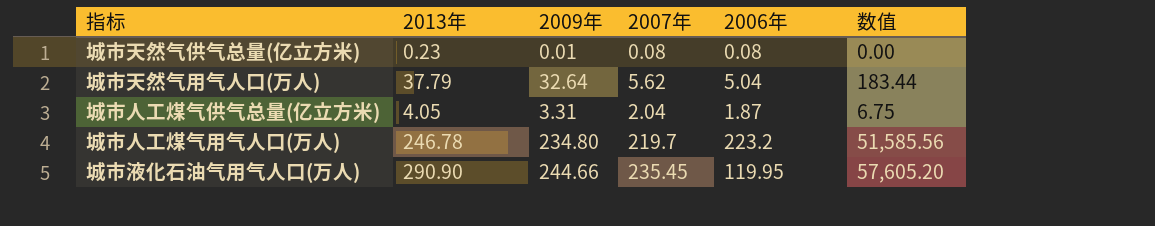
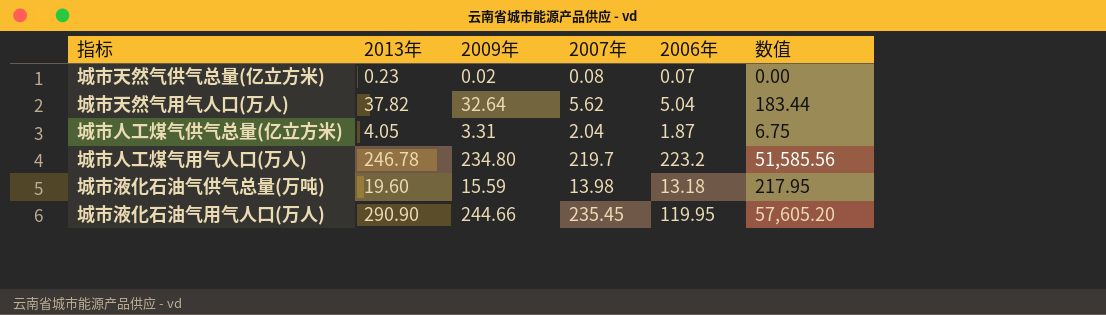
城市天然气供气总量(亿立方米) | 2009年: 0.01 -> 0.02
城市天然气供气总量(亿立方米) | 2006年: 0.08 -> 0.07
城市天然气用气人口(万人) | 2013年: 37.79 -> 37.82
row 城市液化石油气供气总量(万吨): none -> 19.60 | 15.59 | 13.98 | 13.18 | 217.95

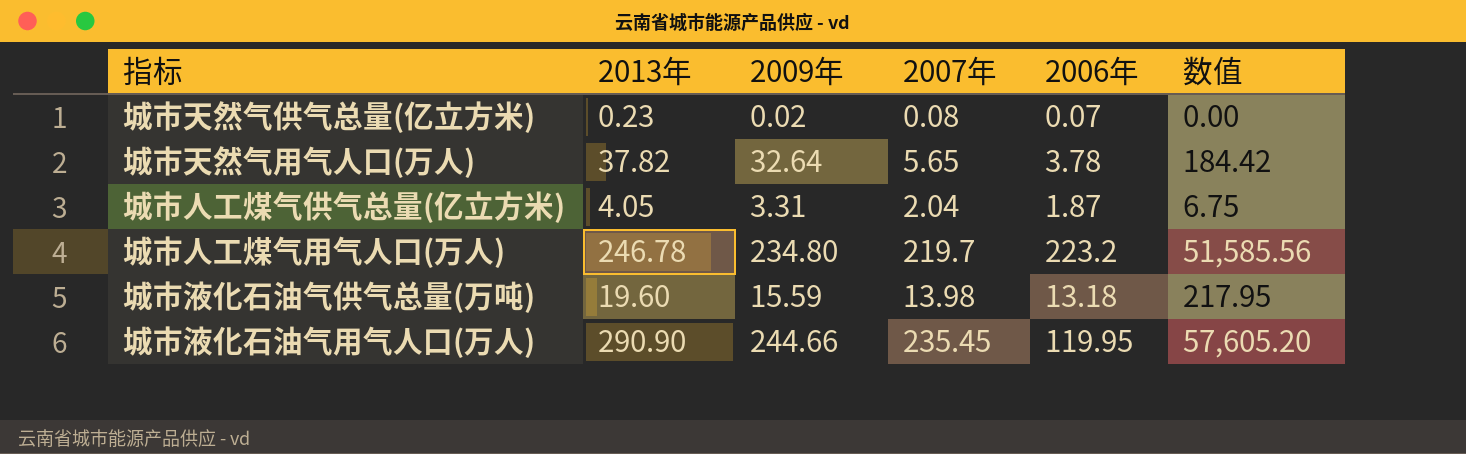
城市天然气用气人口(万人) | 2007年: 5.62 -> 5.65
城市天然气用气人口(万人) | 2006年: 5.04 -> 3.78
城市天然气用气人口(万人) | 数值: 183.44 -> 184.42

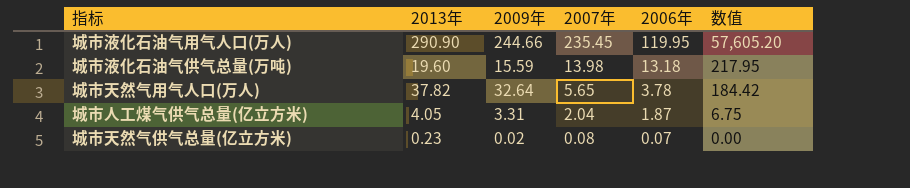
row order: none -> 2007年 descending
row 城市人工煤气用气人口(万人): 246.78 | 234.80 | 219.7 | 223.2 | 51,585.56 -> none

